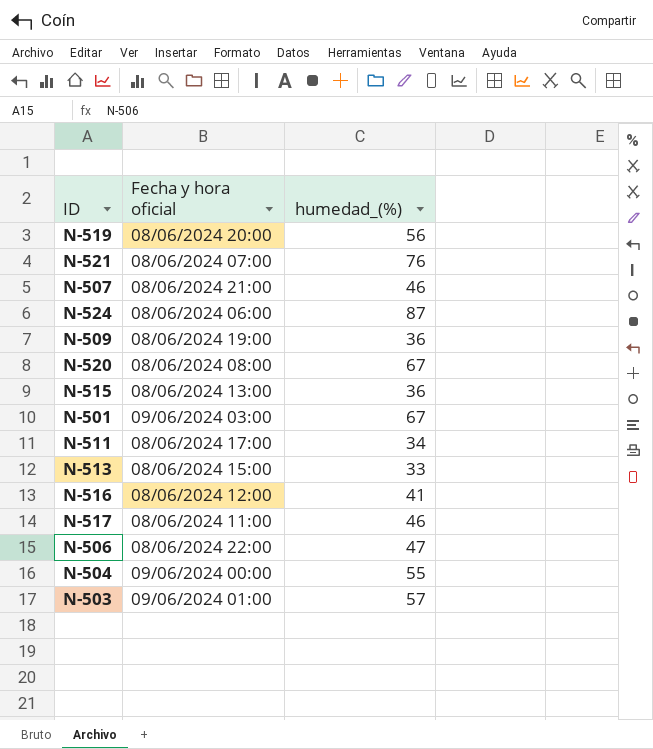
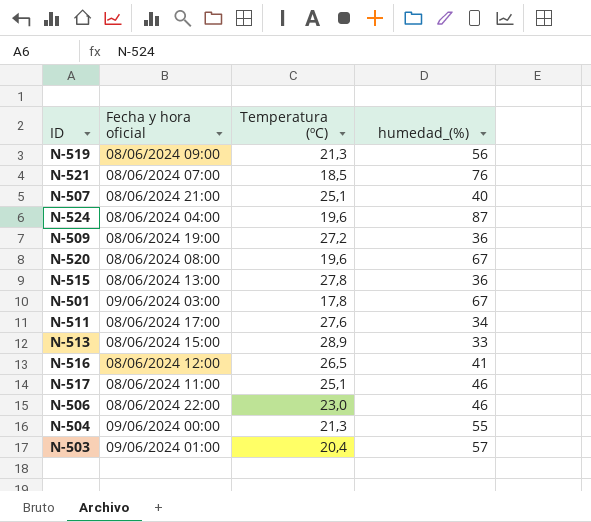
column Temperatura (ºC) | position: none -> 3
N-519 | Fecha y hora oficial: 08/06/2024 20:00 -> 08/06/2024 09:00
N-507 | humedad_(%): 46 -> 40
N-524 | Fecha y hora oficial: 08/06/2024 06:00 -> 08/06/2024 04:00
N-506 | humedad_(%): 47 -> 46

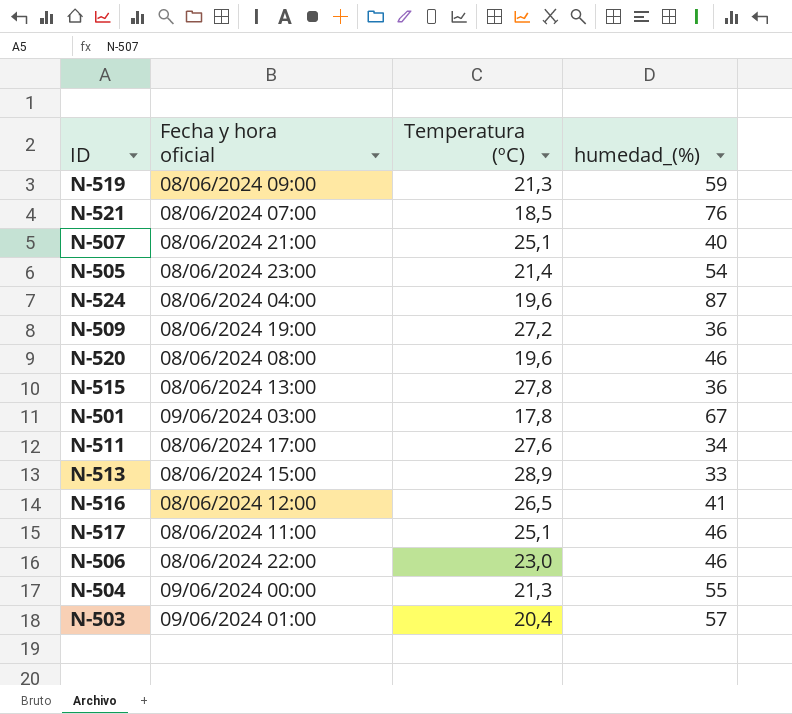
N-519 | humedad_(%): 56 -> 59
row N-505: none -> 08/06/2024 23:00 | 21,4 | 54
N-520 | humedad_(%): 67 -> 46

